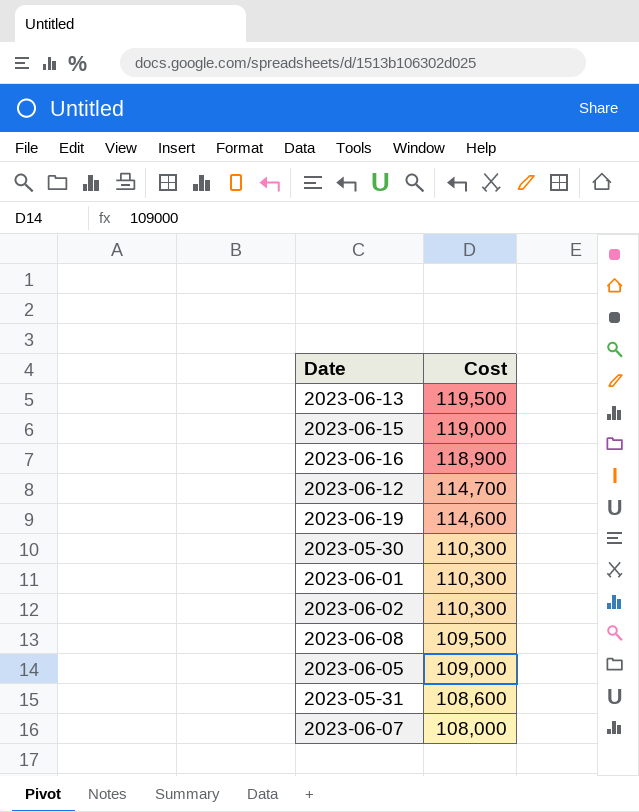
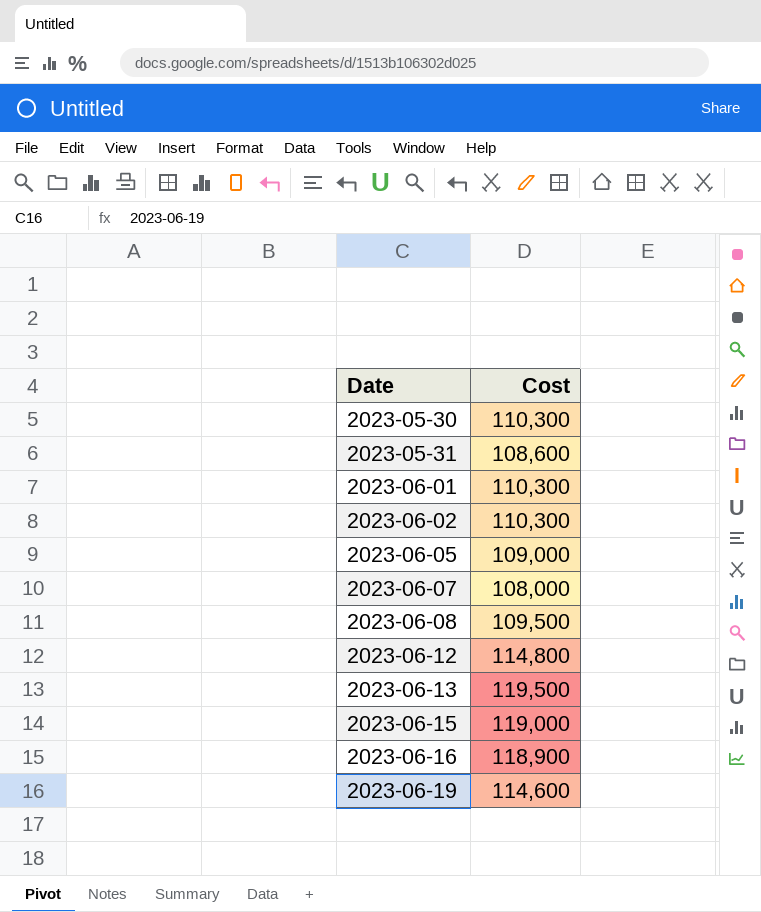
row order: Cost descending -> Date ascending
2023-06-12 | Cost: 114,700 -> 114,800

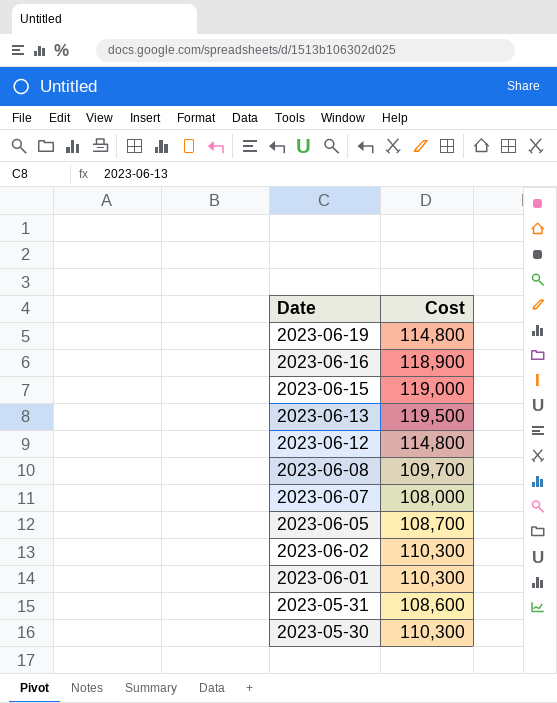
row order: Date ascending -> Date descending
2023-06-19 | Cost: 114,600 -> 114,800
2023-06-08 | Cost: 109,500 -> 109,700
2023-06-05 | Cost: 109,000 -> 108,700

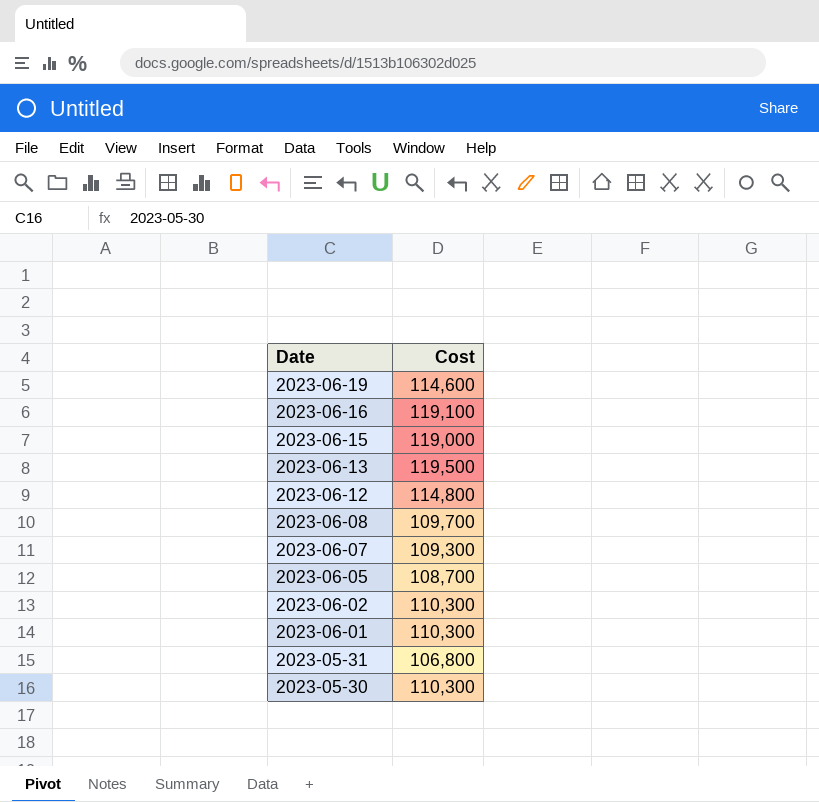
2023-06-19 | Cost: 114,800 -> 114,600
2023-06-16 | Cost: 118,900 -> 119,100
2023-06-07 | Cost: 108,000 -> 109,300
2023-05-31 | Cost: 108,600 -> 106,800

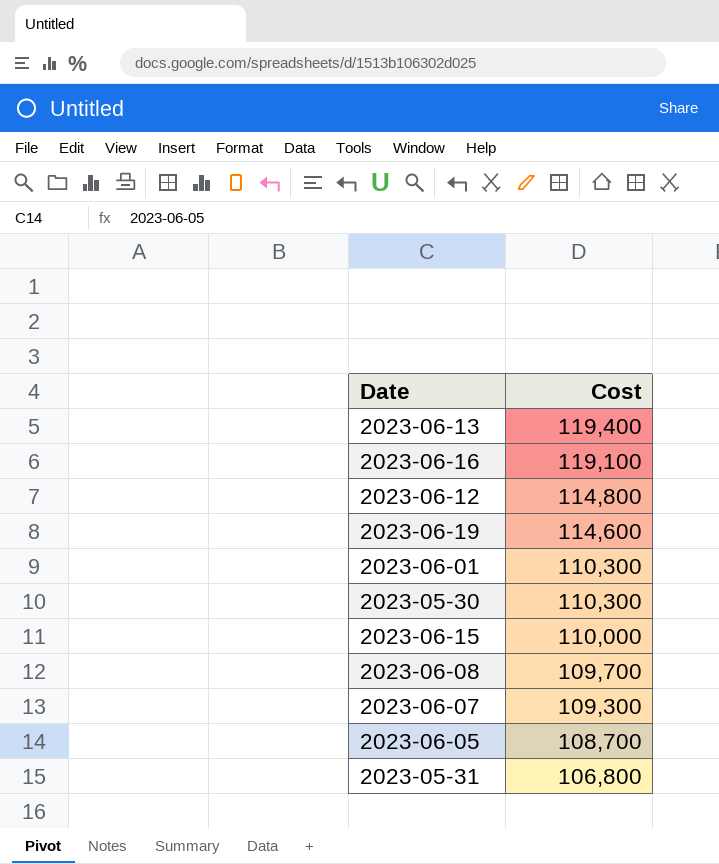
row order: Date descending -> Cost descending
row 2023-06-02: 110,300 -> none
2023-06-13 | Cost: 119,500 -> 119,400
2023-06-15 | Cost: 119,000 -> 110,000

